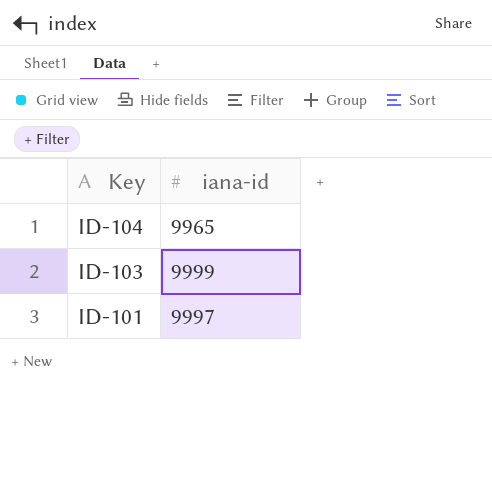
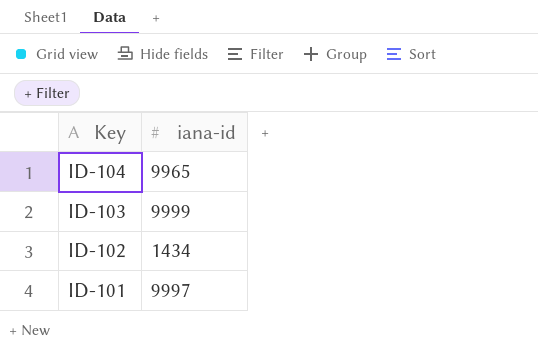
row ID-102: none -> 1434

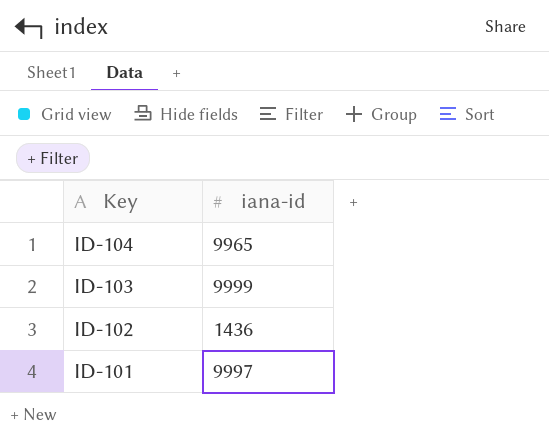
ID-102 | iana-id: 1434 -> 1436

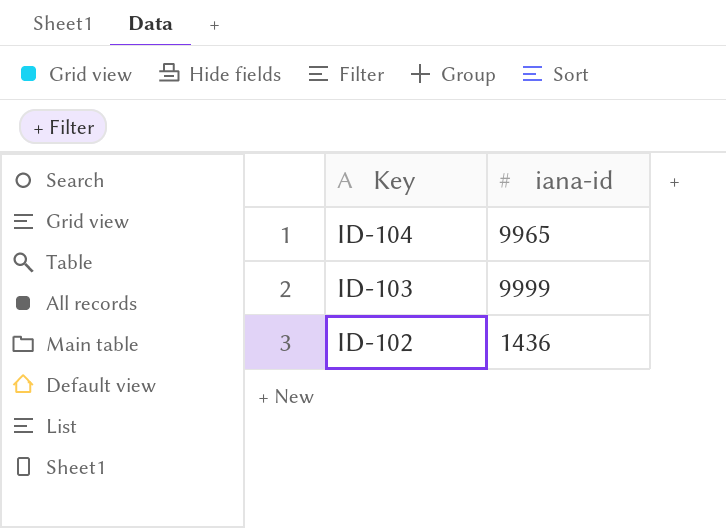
row ID-101: 9997 -> none

